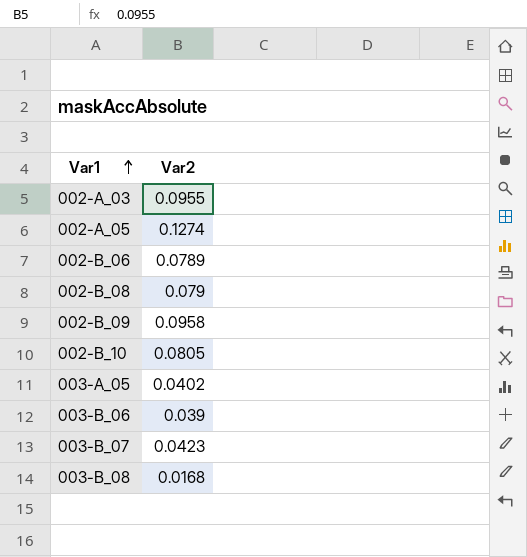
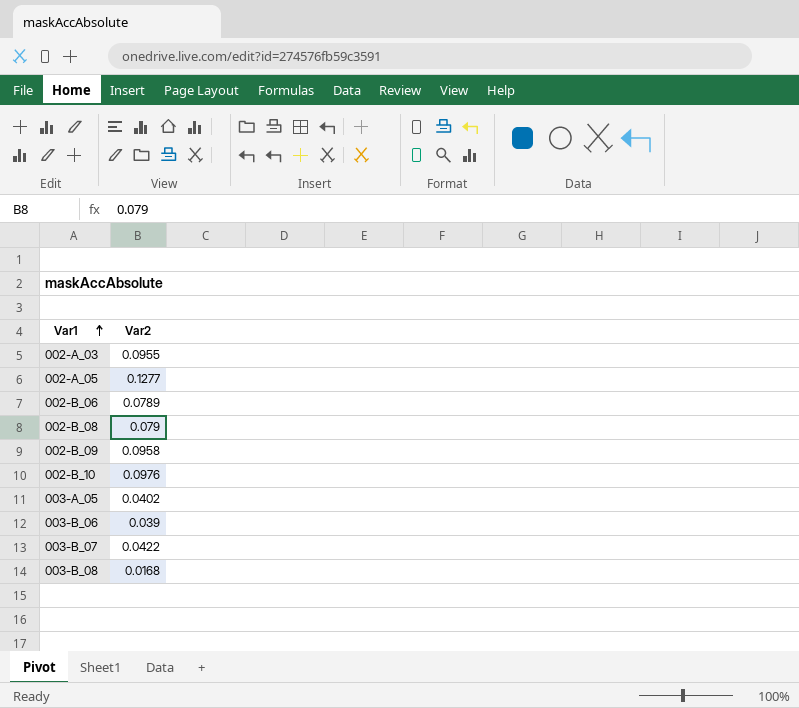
002-A_05 | Var2: 0.1274 -> 0.1277
002-B_10 | Var2: 0.0805 -> 0.0976
003-B_07 | Var2: 0.0423 -> 0.0422

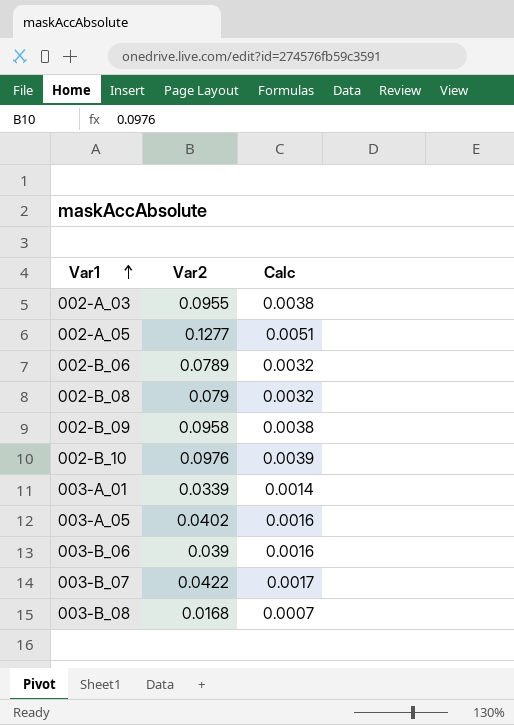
column Calc | formula: none -> [Var2] * 0.04
row 003-A_01: none -> 0.0339 | 0.0014

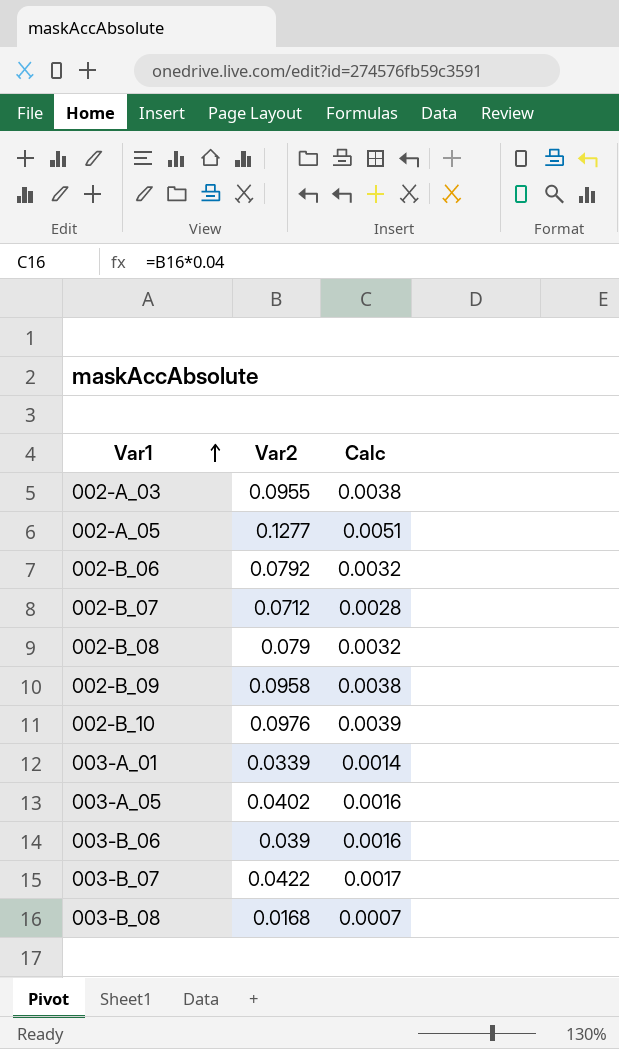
002-B_06 | Var2: 0.0789 -> 0.0792
row 002-B_07: none -> 0.0712 | 0.0028

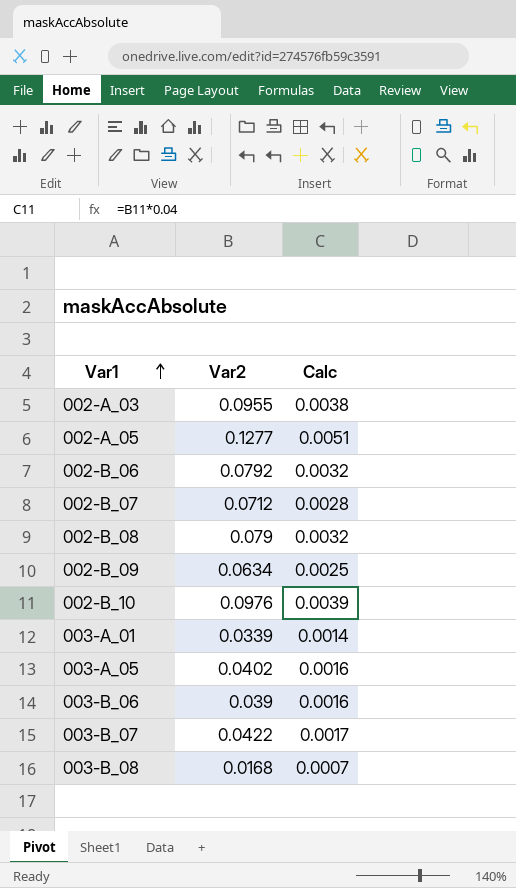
002-B_09 | Var2: 0.0958 -> 0.0634
002-B_09 | Calc: 0.0038 -> 0.0025

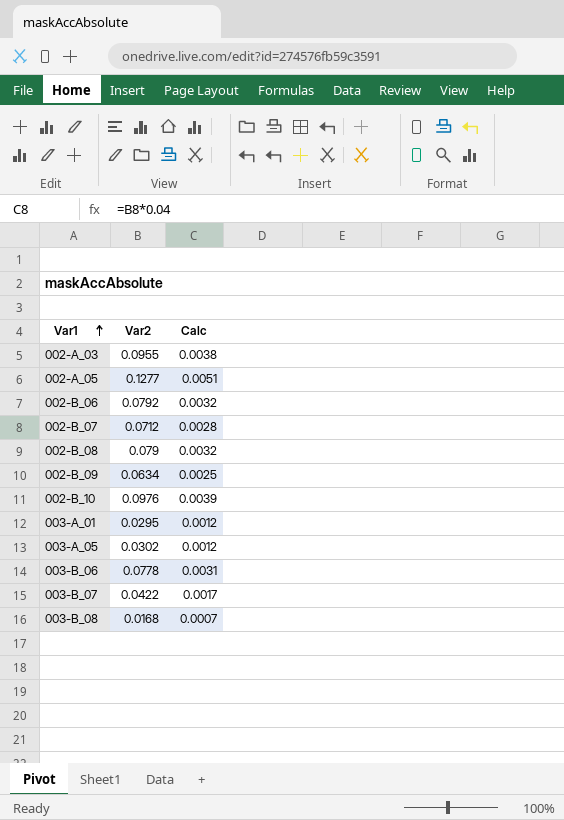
003-A_01 | Var2: 0.0339 -> 0.0295
003-A_01 | Calc: 0.0014 -> 0.0012
003-A_05 | Var2: 0.0402 -> 0.0302
003-A_05 | Calc: 0.0016 -> 0.0012
003-B_06 | Var2: 0.039 -> 0.0778
003-B_06 | Calc: 0.0016 -> 0.0031

